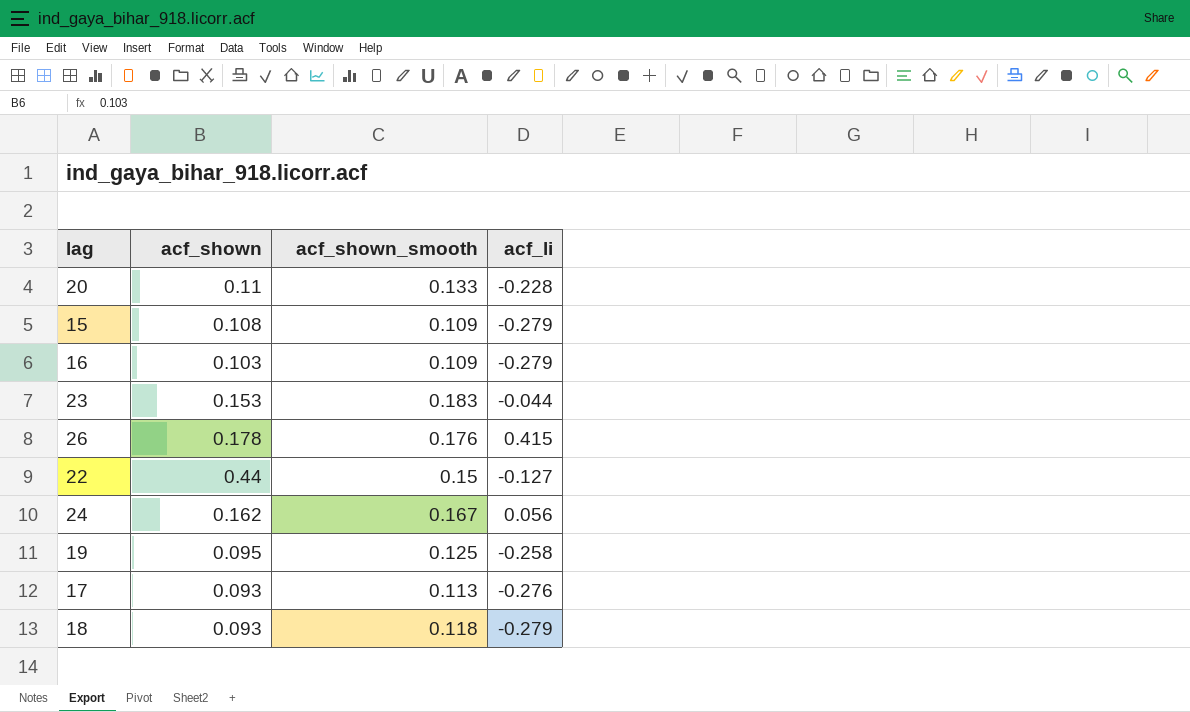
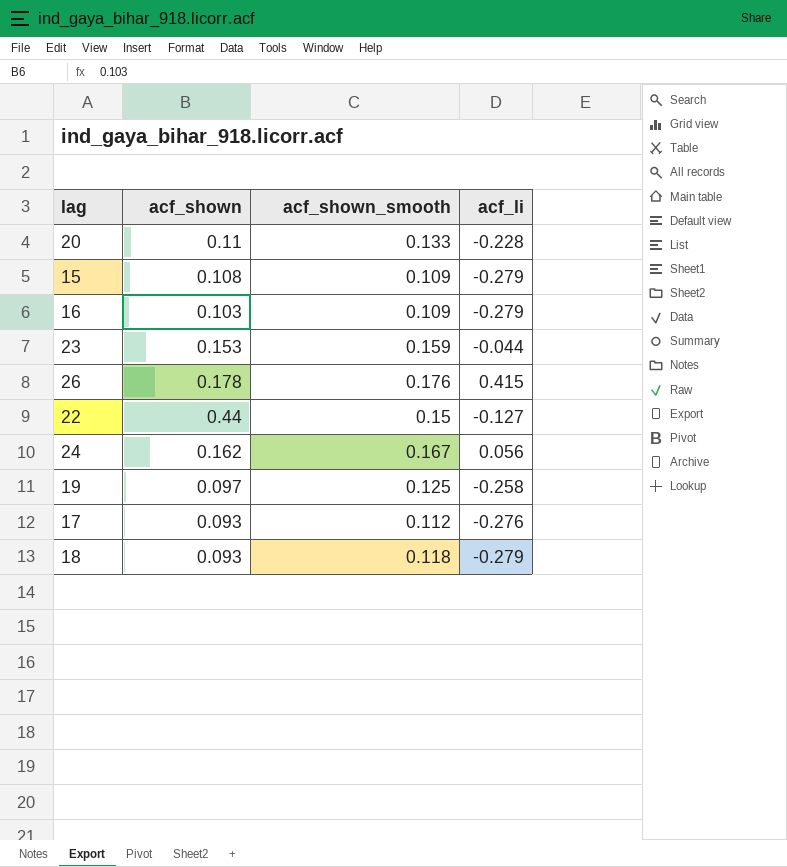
23 | acf_shown_smooth: 0.183 -> 0.159
19 | acf_shown: 0.095 -> 0.097
17 | acf_shown_smooth: 0.113 -> 0.112

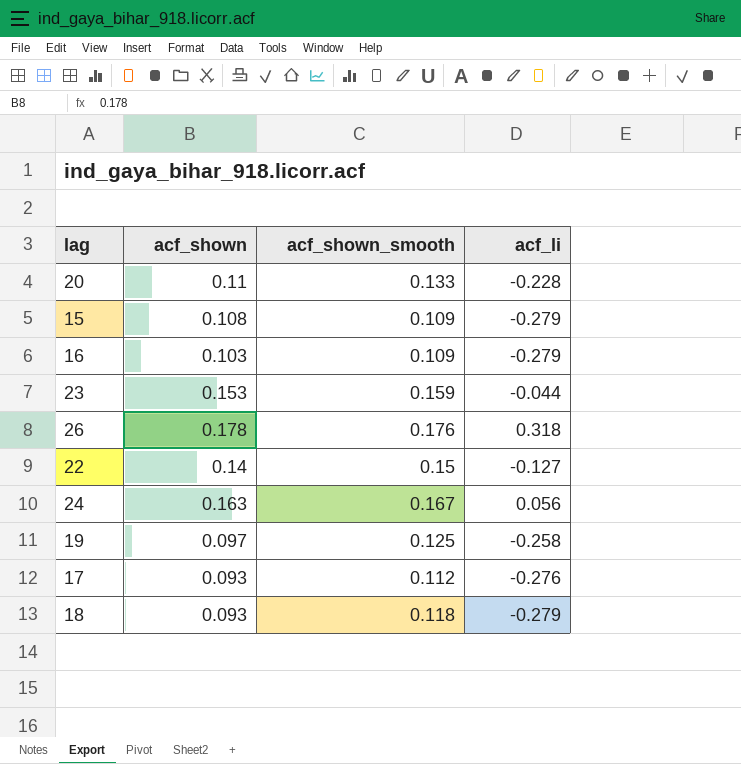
26 | acf_li: 0.415 -> 0.318
22 | acf_shown: 0.44 -> 0.14
24 | acf_shown: 0.162 -> 0.163

